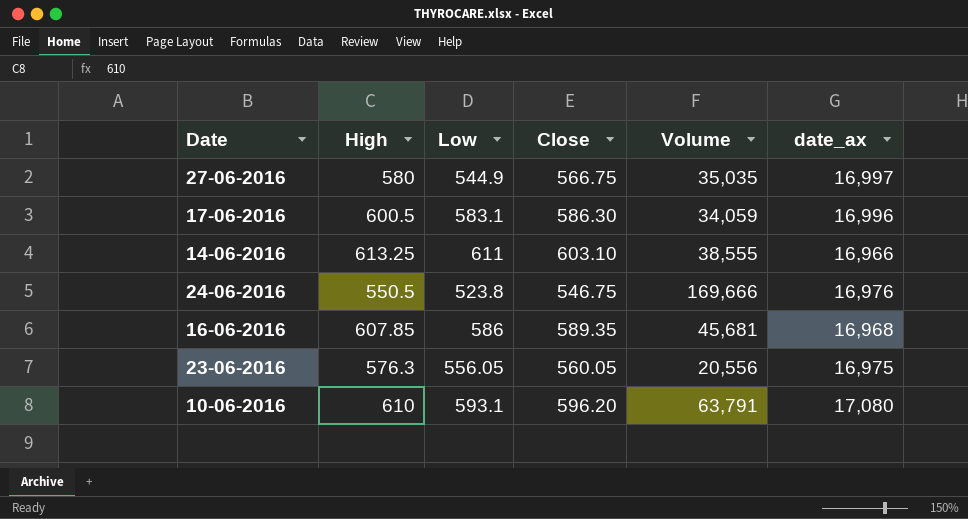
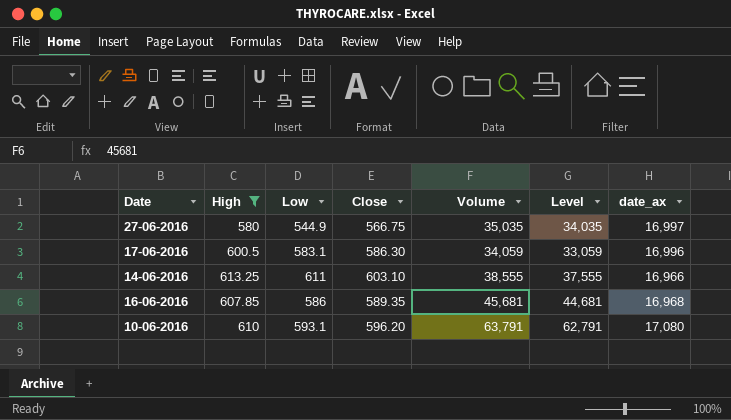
filter: none -> High >= 580
column Level | formula: none -> [Volume] - 1000

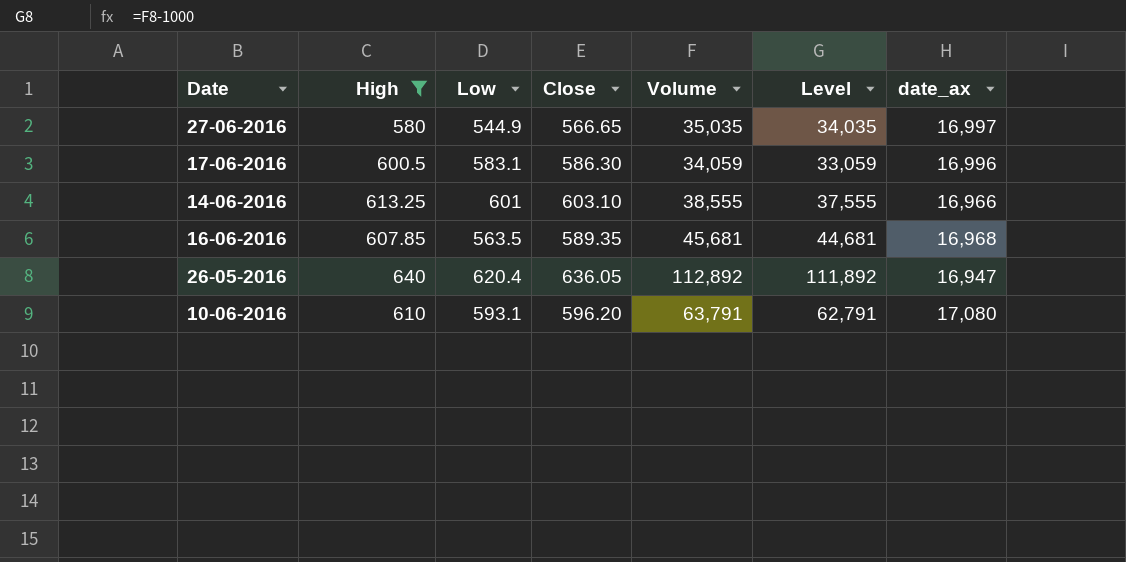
27-06-2016 | Close: 566.75 -> 566.65
14-06-2016 | Low: 611 -> 601
16-06-2016 | Low: 586 -> 563.5
row 26-05-2016: none -> 640 | 620.4 | 636.05 | 112,892 | 111,892 | 16,947

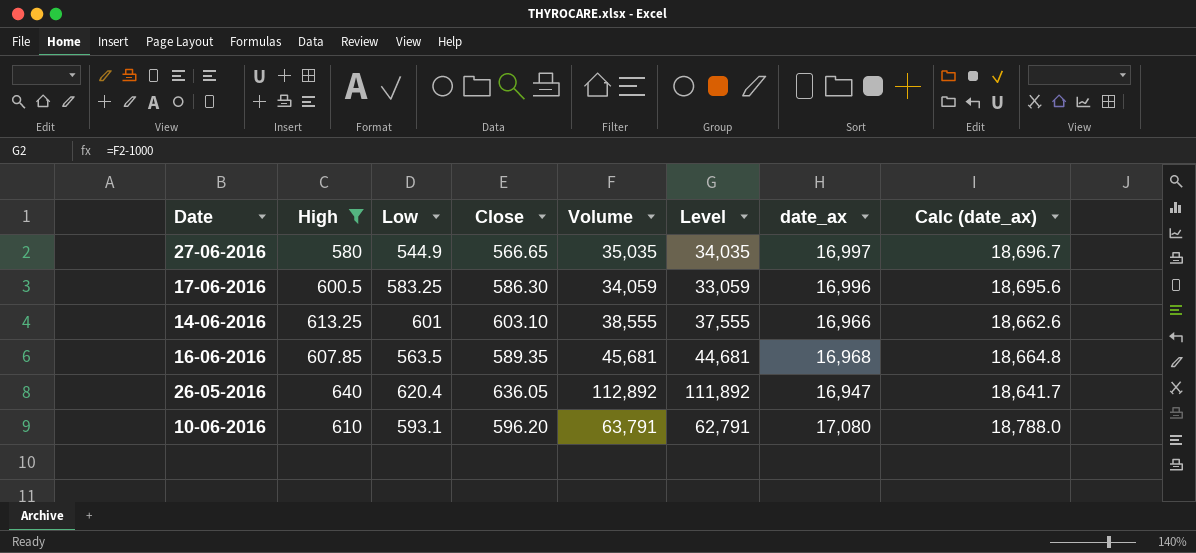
column Calc (date_ax) | formula: none -> [date_ax] * 1.1
17-06-2016 | Low: 583.1 -> 583.25

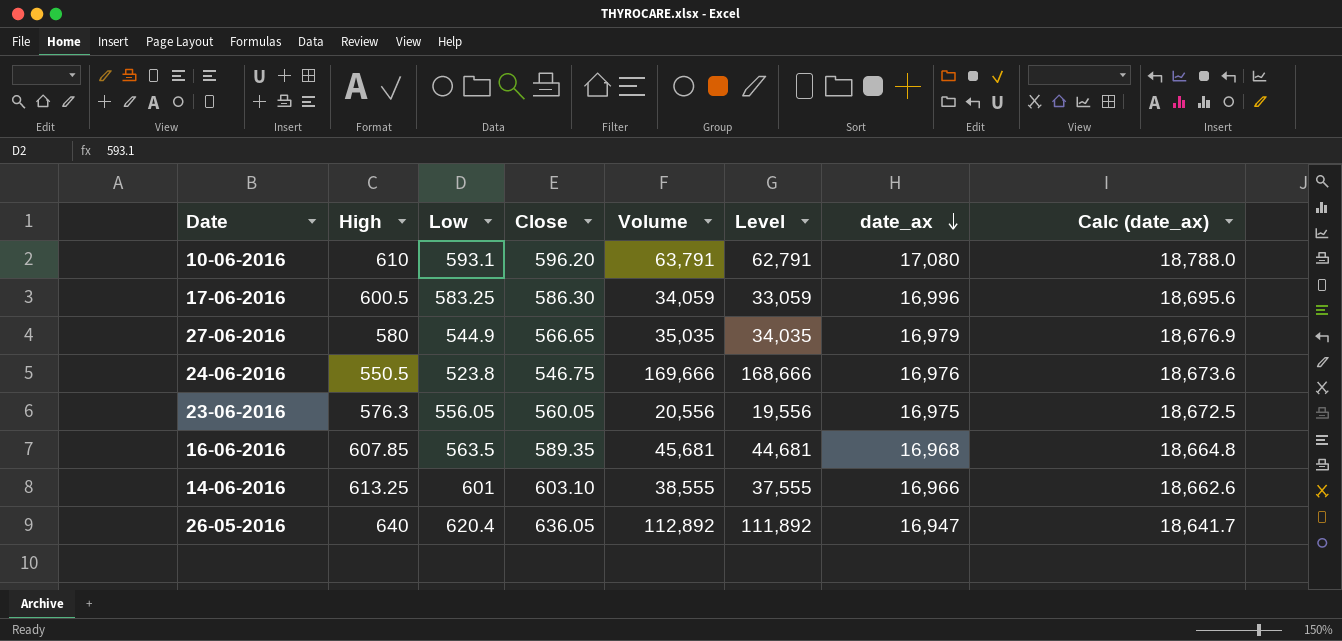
filter: High >= 580 -> none
row order: none -> date_ax descending
27-06-2016 | date_ax: 16,997 -> 16,979
27-06-2016 | Calc (date_ax): 18,696.7 -> 18,676.9

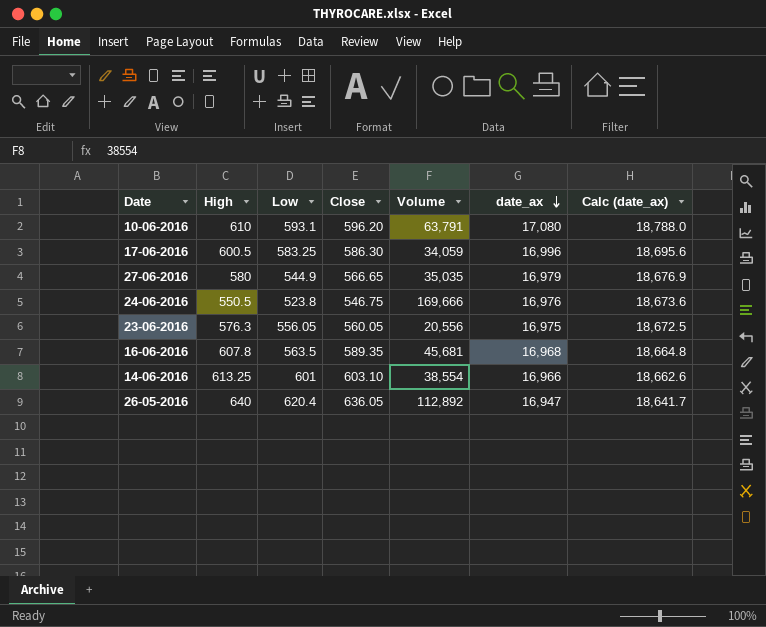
column Level | formula: [Volume] - 1000 -> none
16-06-2016 | High: 607.85 -> 607.8
14-06-2016 | Volume: 38,555 -> 38,554

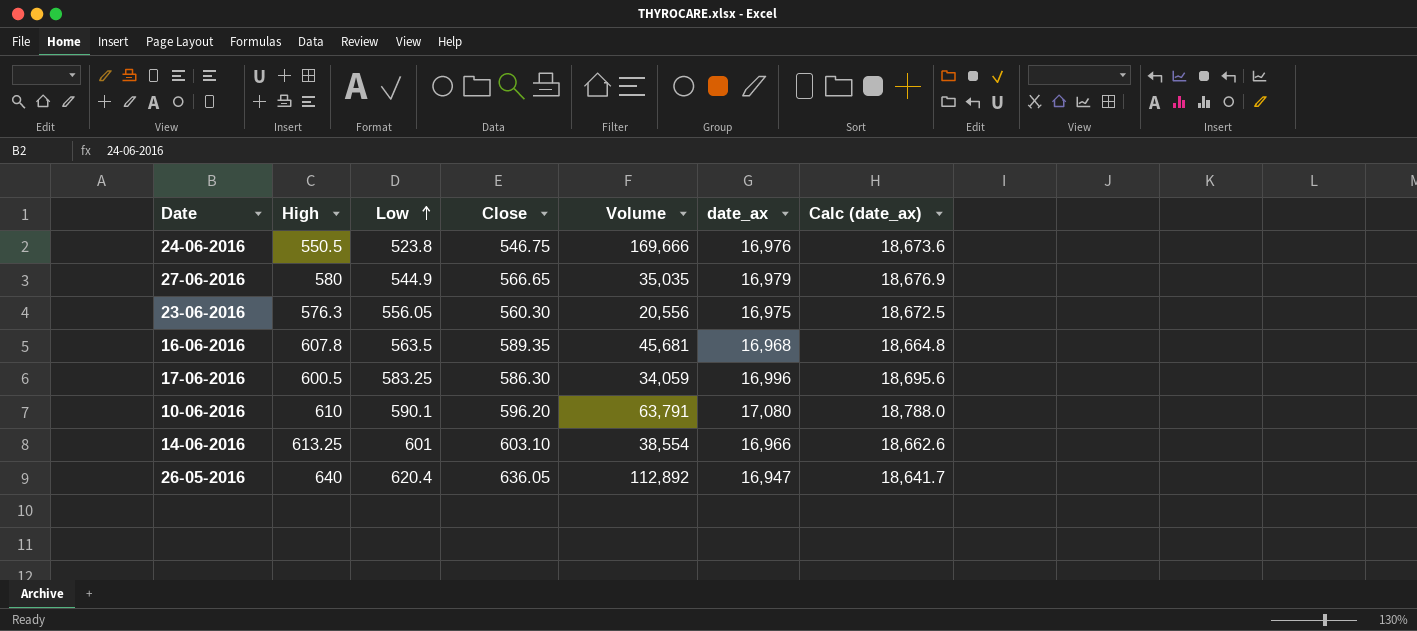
row order: date_ax descending -> Low ascending
23-06-2016 | Close: 560.05 -> 560.30
10-06-2016 | Low: 593.1 -> 590.1

